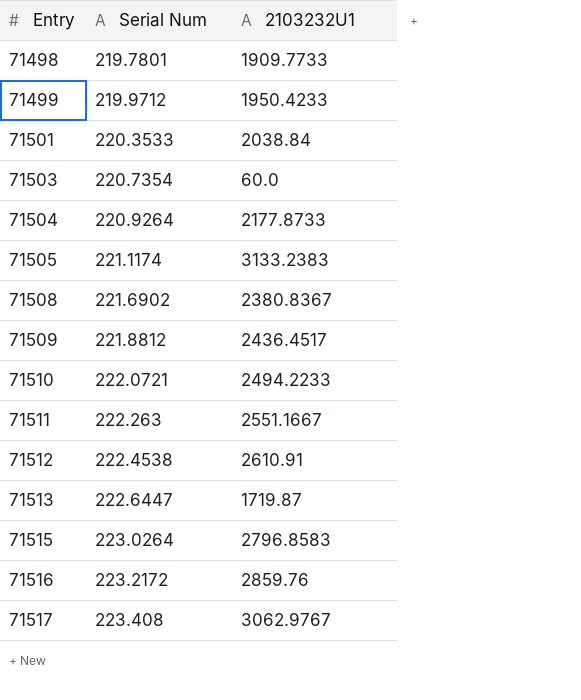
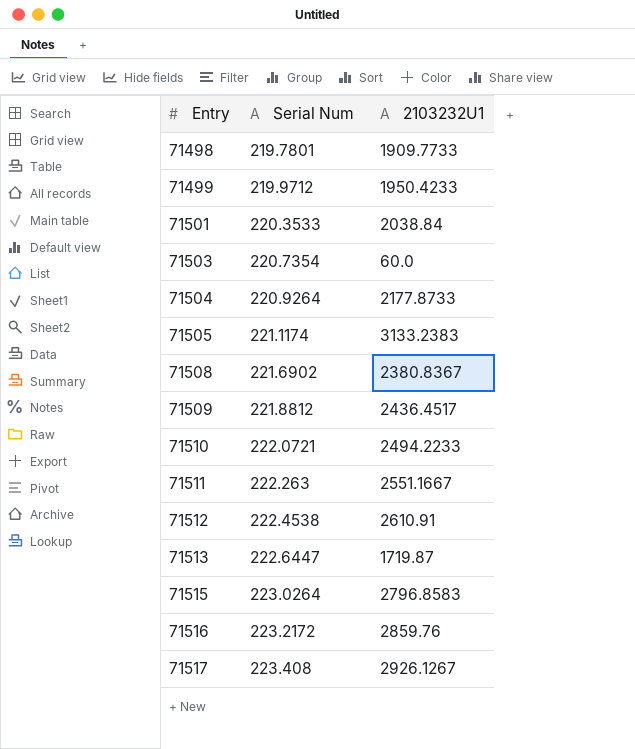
71517 | 2103232U1: 3062.9767 -> 2926.1267

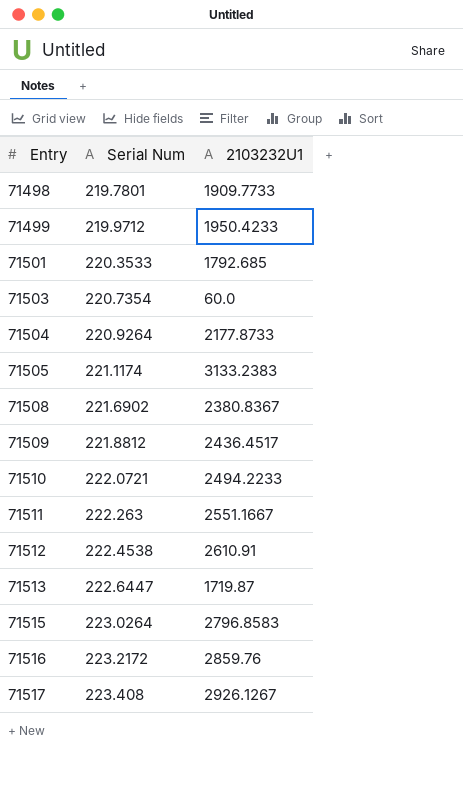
71501 | 2103232U1: 2038.84 -> 1792.685

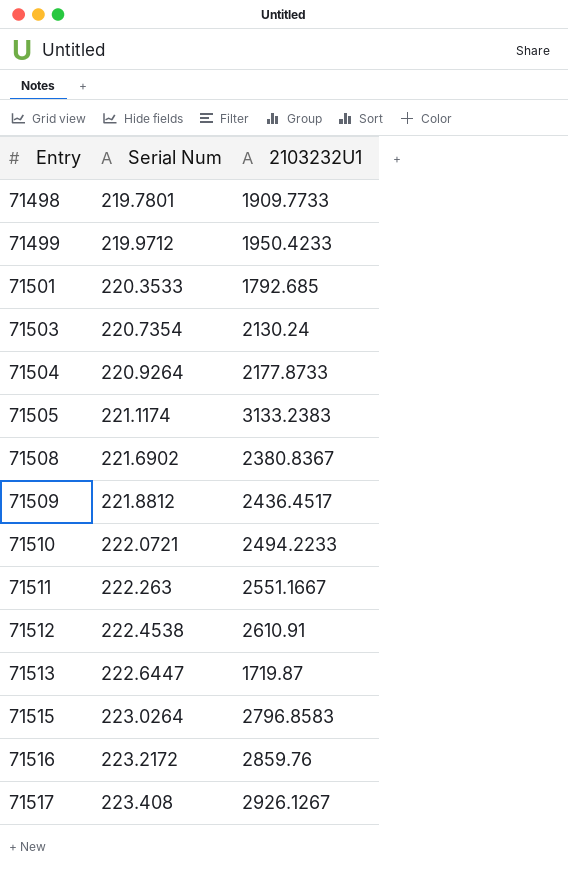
71503 | 2103232U1: 60.0 -> 2130.24

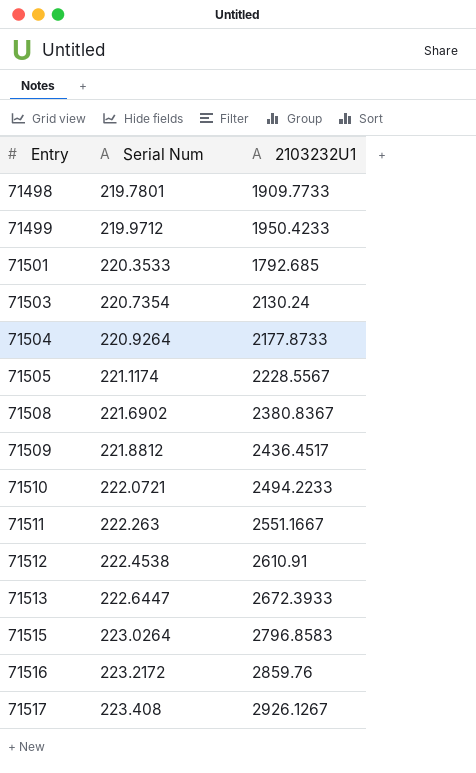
71505 | 2103232U1: 3133.2383 -> 2228.5567
71513 | 2103232U1: 1719.87 -> 2672.3933

